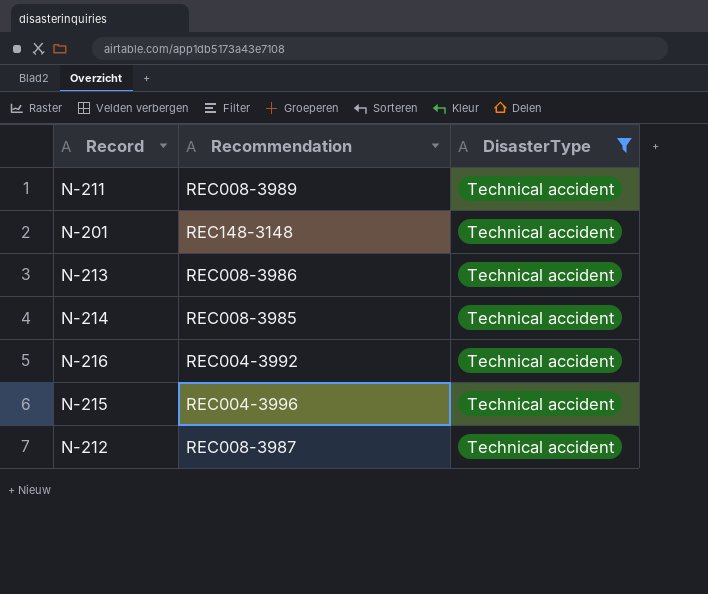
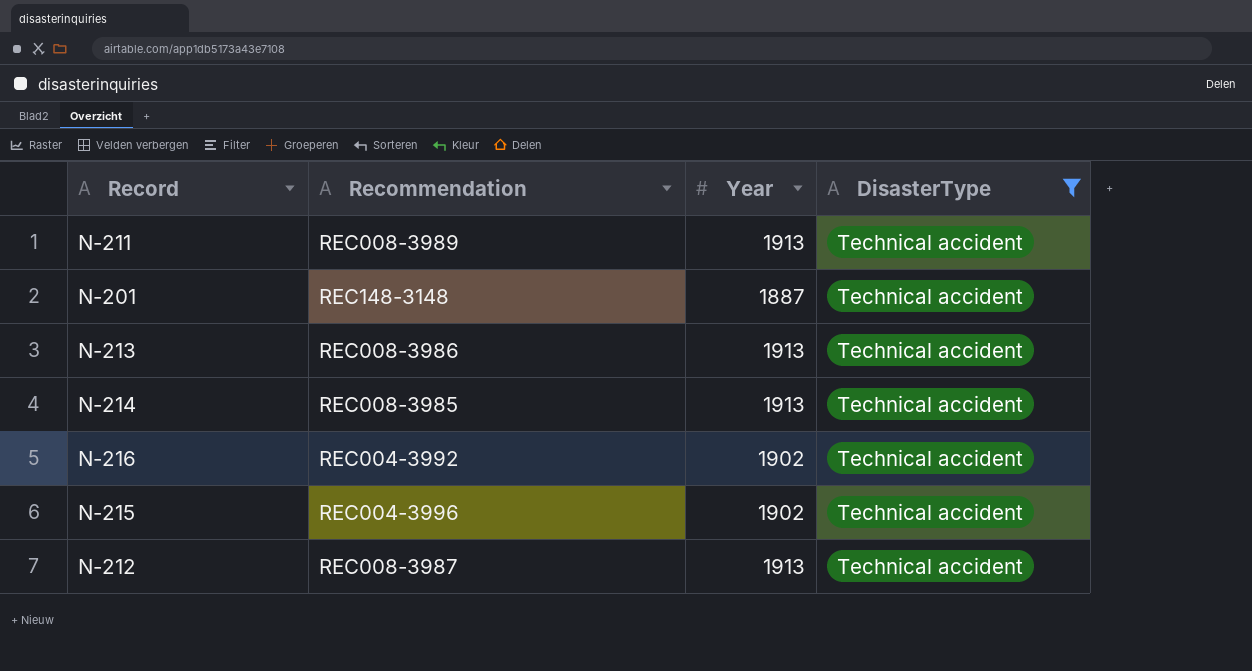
column Year | position: none -> 3

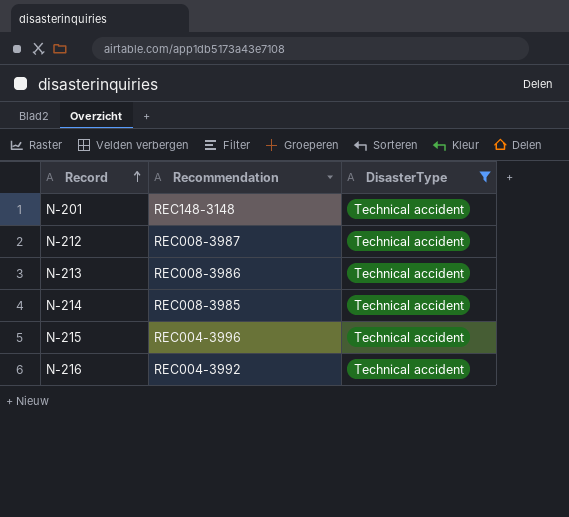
row order: none -> Record ascending
column Year | position: 3 -> none
row N-211: REC008-3989 | 1913 | Technical accident -> none

